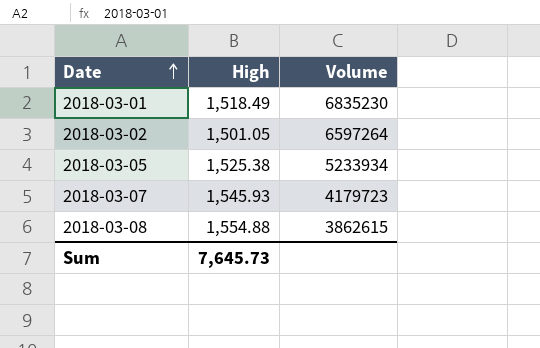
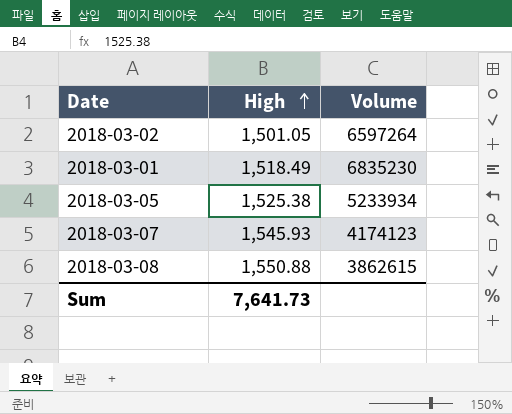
row order: Date ascending -> High ascending
2018-03-07 | Volume: 4179723 -> 4174123
2018-03-08 | High: 1,554.88 -> 1,550.88
Sum | High: 7,645.73 -> 7,641.73

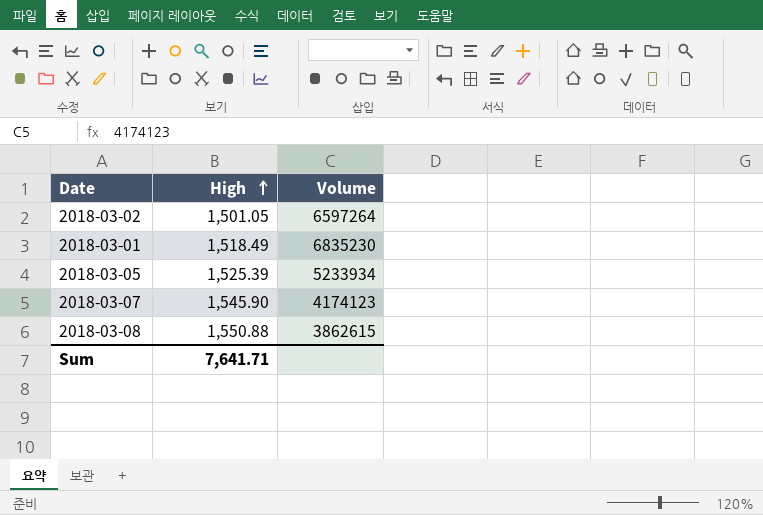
2018-03-05 | High: 1,525.38 -> 1,525.39
2018-03-07 | High: 1,545.93 -> 1,545.90
Sum | High: 7,641.73 -> 7,641.71

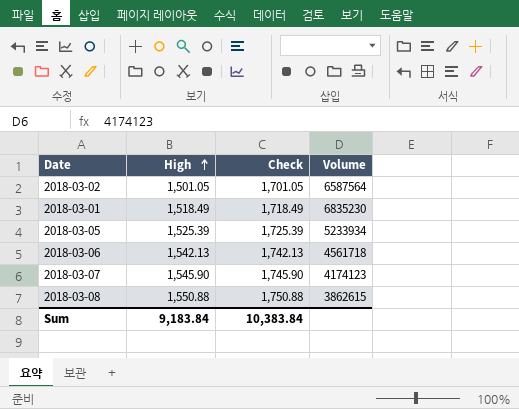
column Check | formula: none -> [High] + 200
2018-03-02 | Volume: 6597264 -> 6587564
row 2018-03-06: none -> 1,542.13 | 1,742.13 | 4561718
Sum | High: 7,641.71 -> 9,183.84

